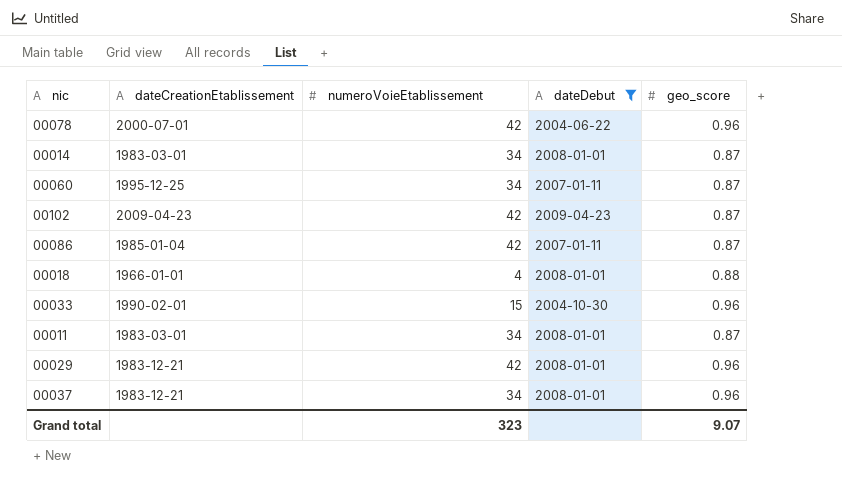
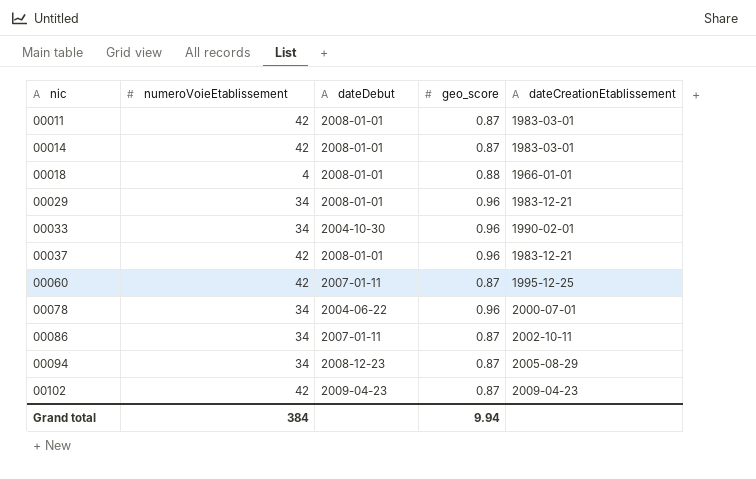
filter: dateDebut != 2008-12-23 -> none
row order: none -> nic ascending
column dateCreationEtablissement | position: 2 -> 5
00011 | numeroVoieEtablissement: 34 -> 42
00014 | numeroVoieEtablissement: 34 -> 42
00029 | numeroVoieEtablissement: 42 -> 34
00033 | numeroVoieEtablissement: 15 -> 34
00037 | numeroVoieEtablissement: 34 -> 42
00060 | numeroVoieEtablissement: 34 -> 42
00078 | numeroVoieEtablissement: 42 -> 34
00086 | numeroVoieEtablissement: 42 -> 34
00086 | dateCreationEtablissement: 1985-01-04 -> 2002-10-11
Grand total | numeroVoieEtablissement: 323 -> 384
Grand total | geo_score: 9.07 -> 9.94

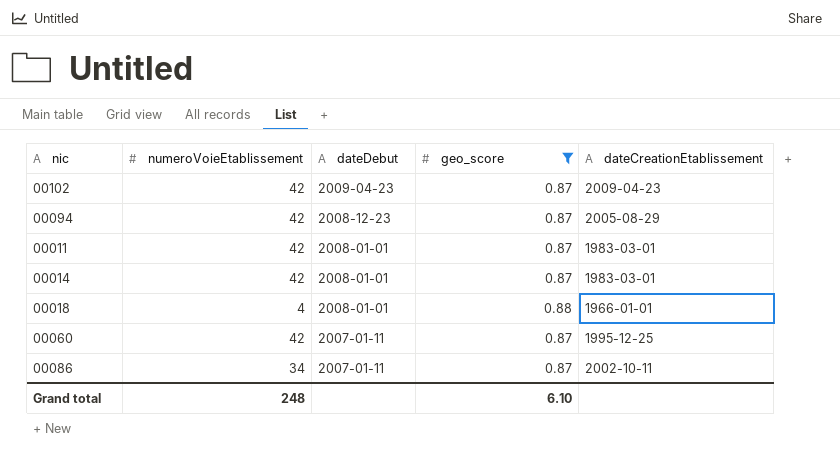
filter: none -> geo_score != 0.96
row order: nic ascending -> dateDebut descending
00094 | numeroVoieEtablissement: 34 -> 42
Grand total | numeroVoieEtablissement: 384 -> 248
Grand total | geo_score: 9.94 -> 6.10

